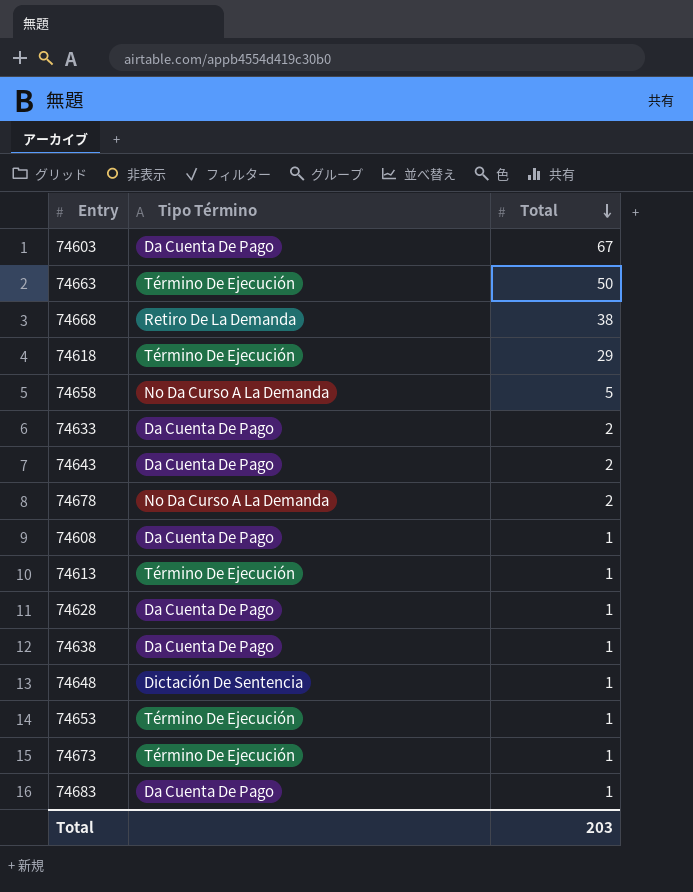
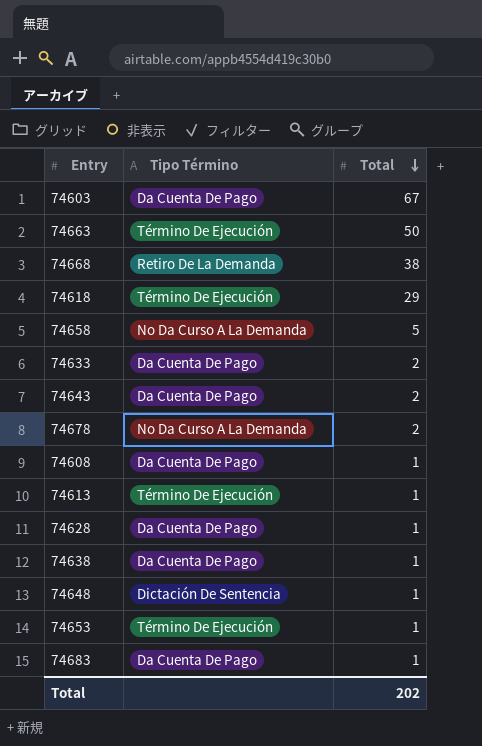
row 74673: Término De Ejecución | 1 -> none
Total | Total: 203 -> 202

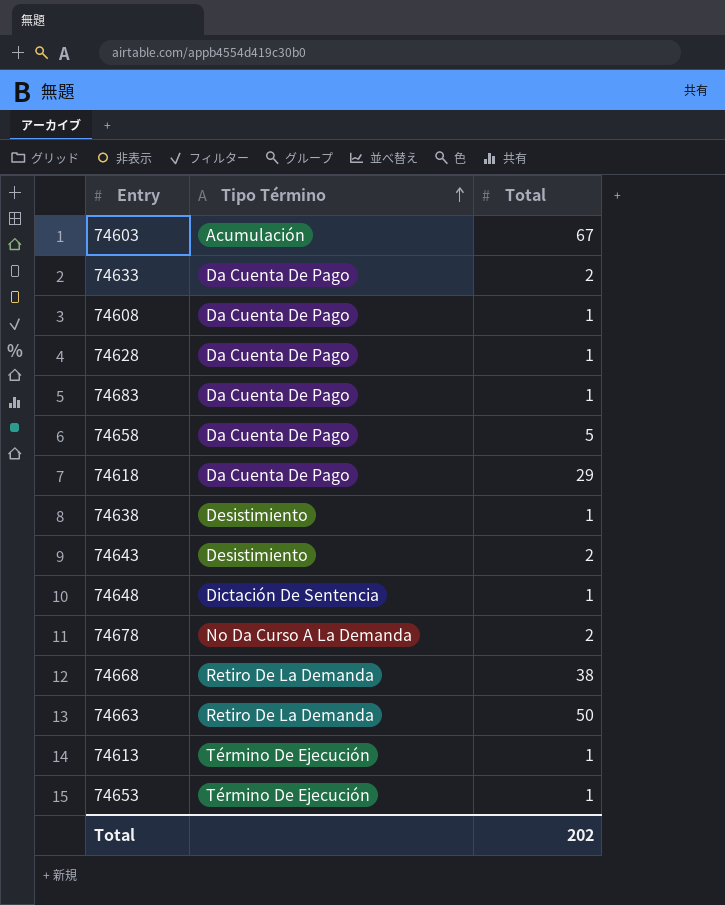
row order: Total descending -> Tipo Término ascending
74603 | Tipo Término: Da Cuenta De Pago -> Acumulación
74658 | Tipo Término: No Da Curso A La Demanda -> Da Cuenta De Pago
74618 | Tipo Término: Término De Ejecución -> Da Cuenta De Pago
74638 | Tipo Término: Da Cuenta De Pago -> Desistimiento
74643 | Tipo Término: Da Cuenta De Pago -> Desistimiento
74663 | Tipo Término: Término De Ejecución -> Retiro De La Demanda

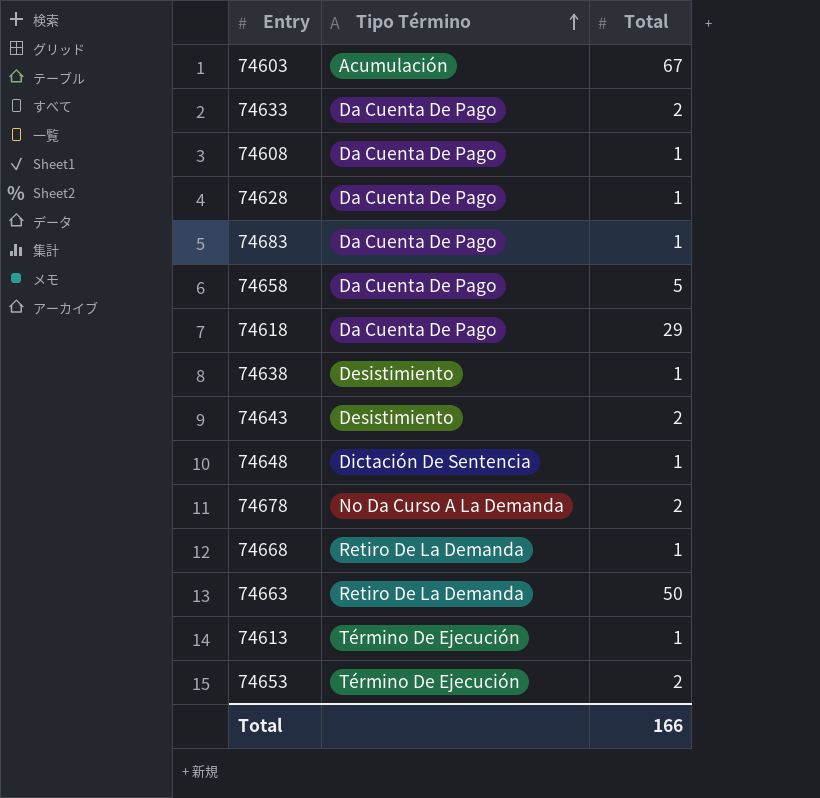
74668 | Total: 38 -> 1
74653 | Total: 1 -> 2
Total | Total: 202 -> 166

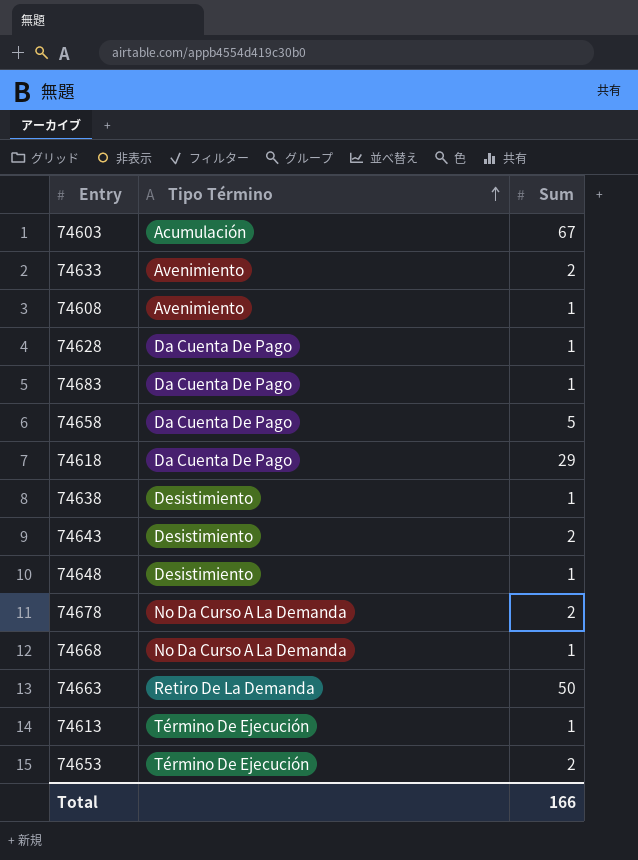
column name: Total -> Sum
74633 | Tipo Término: Da Cuenta De Pago -> Avenimiento
74608 | Tipo Término: Da Cuenta De Pago -> Avenimiento
74648 | Tipo Término: Dictación De Sentencia -> Desistimiento
74668 | Tipo Término: Retiro De La Demanda -> No Da Curso A La Demanda

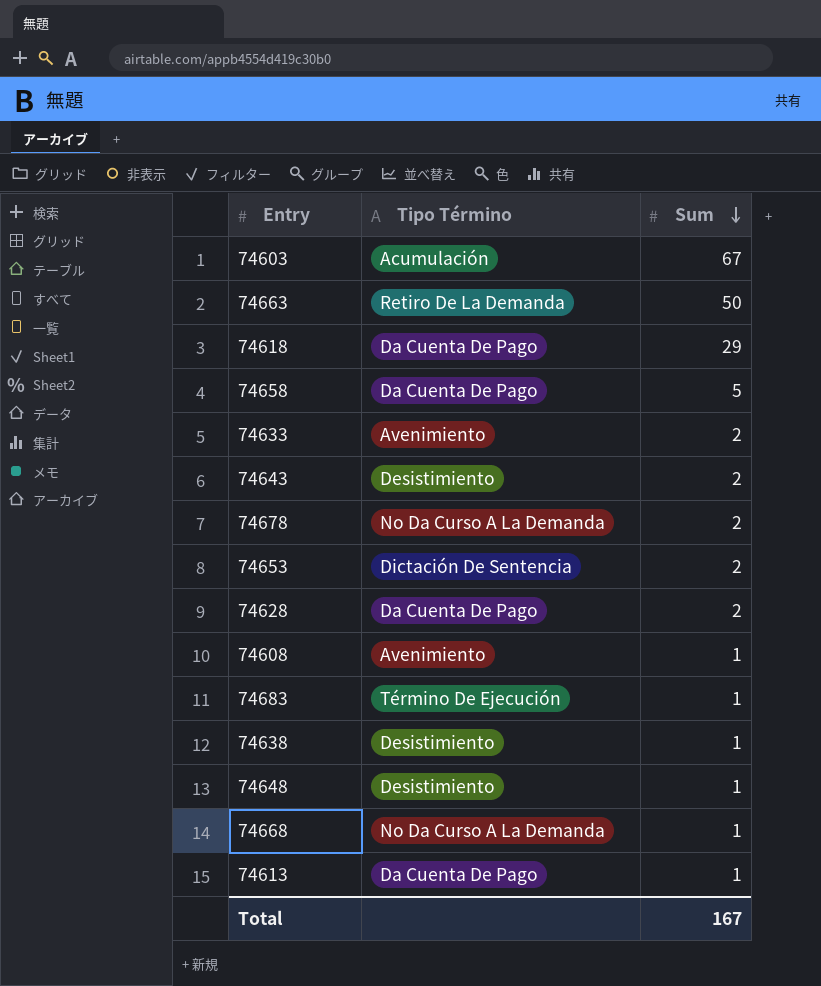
row order: Tipo Término ascending -> Sum descending
74653 | Tipo Término: Término De Ejecución -> Dictación De Sentencia
74628 | Sum: 1 -> 2
74683 | Tipo Término: Da Cuenta De Pago -> Término De Ejecución
74613 | Tipo Término: Término De Ejecución -> Da Cuenta De Pago
Total | Sum: 166 -> 167

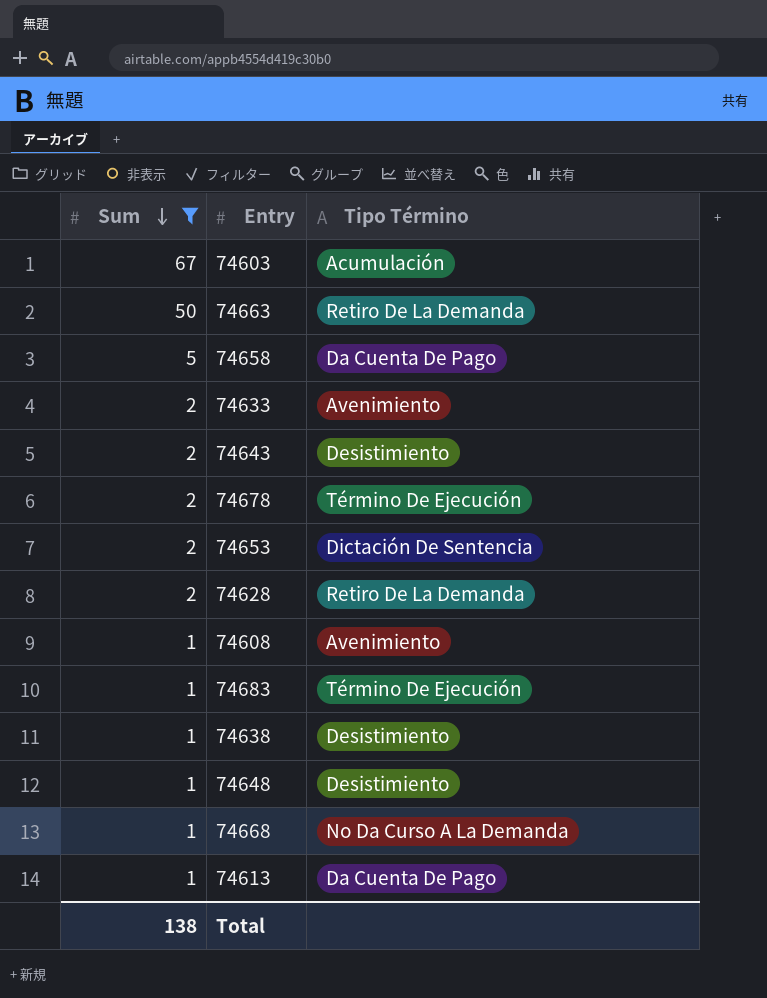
filter: none -> Sum != 29
column Sum | position: 3 -> 1
74678 | Tipo Término: No Da Curso A La Demanda -> Término De Ejecución
74628 | Tipo Término: Da Cuenta De Pago -> Retiro De La Demanda
Total | Sum: 167 -> 138

